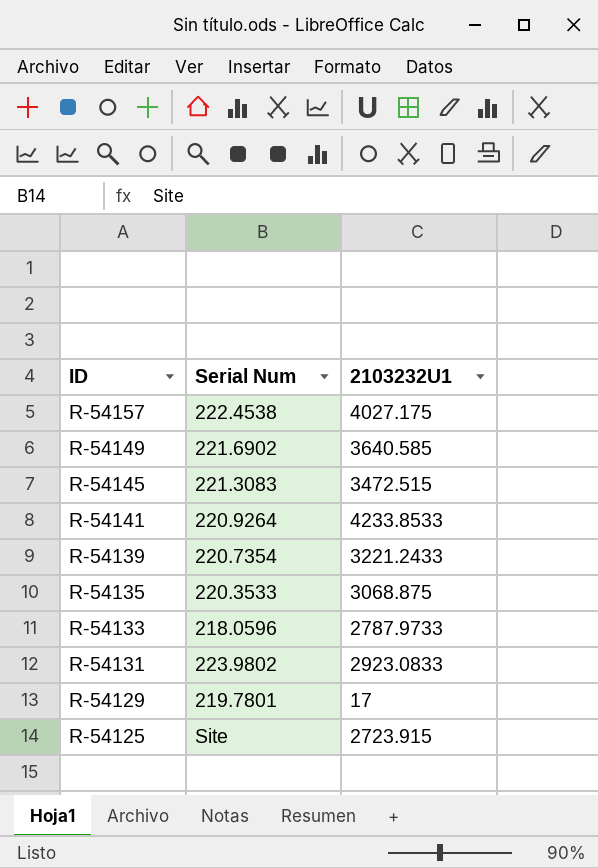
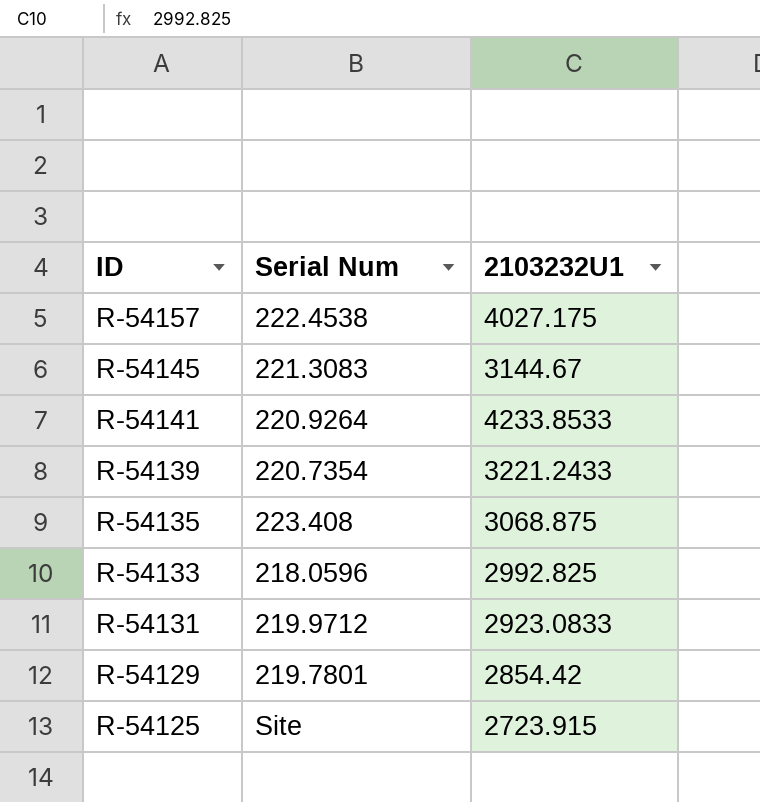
row R-54149: 221.6902 | 3640.585 -> none
R-54145 | 2103232U1: 3472.515 -> 3144.67
R-54135 | Serial Num: 220.3533 -> 223.408
R-54133 | 2103232U1: 2787.9733 -> 2992.825
R-54131 | Serial Num: 223.9802 -> 219.9712
R-54129 | 2103232U1: 17 -> 2854.42

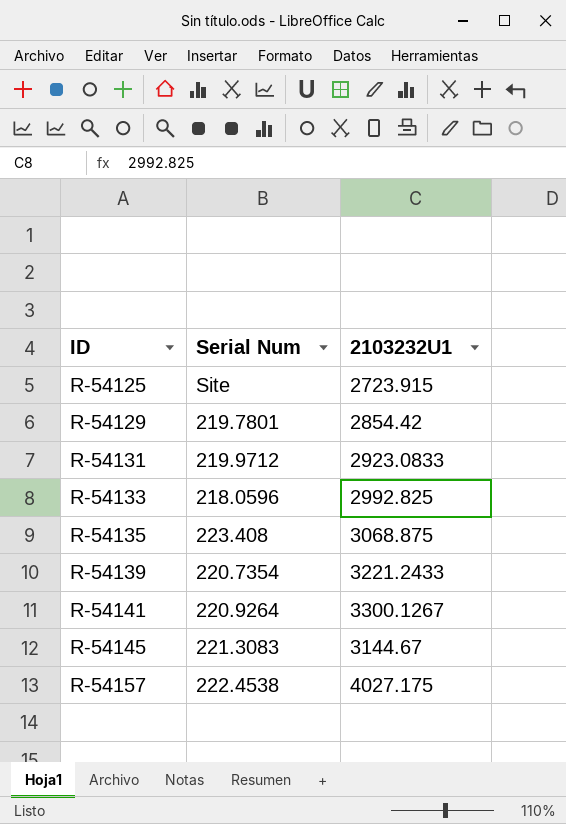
row order: ID descending -> ID ascending
R-54141 | 2103232U1: 4233.8533 -> 3300.1267

